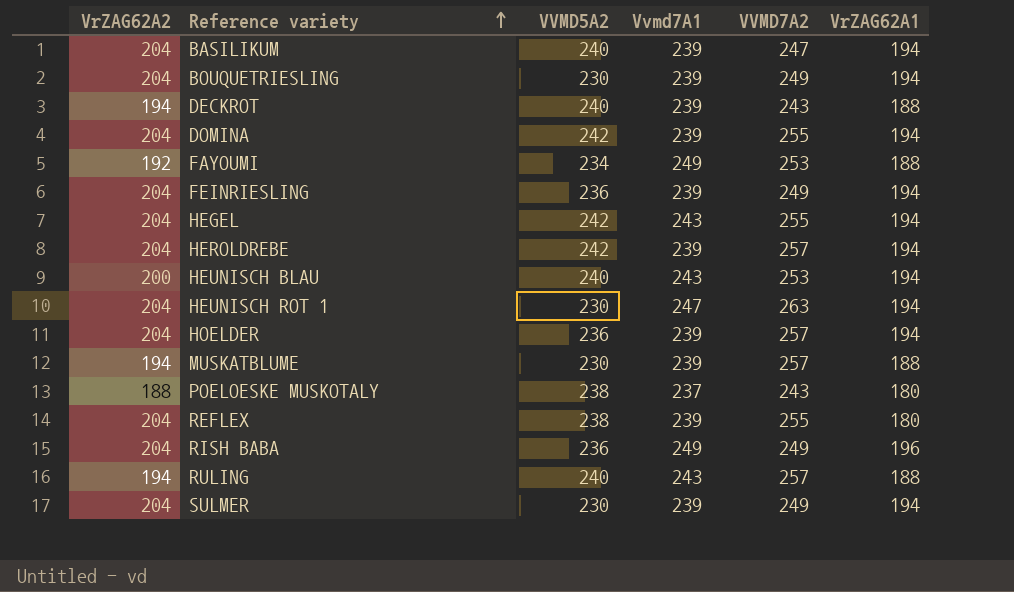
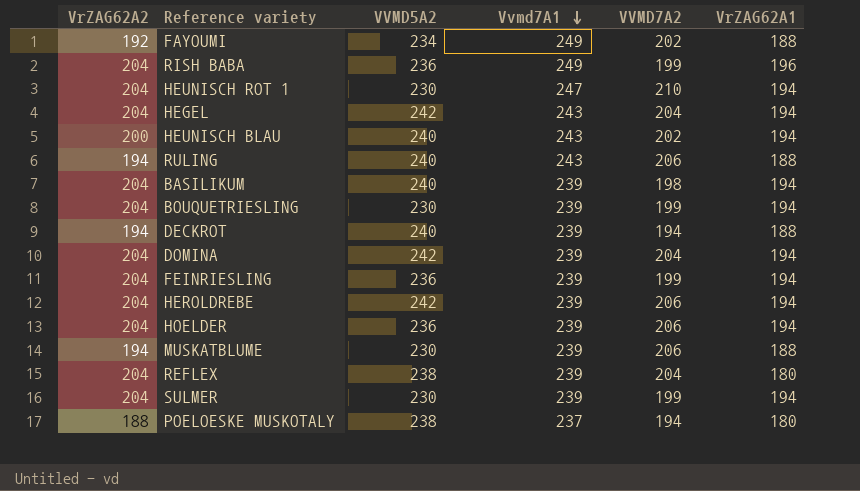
row order: Reference variety ascending -> Vvmd7A1 descending
FAYOUMI | VVMD7A2: 253 -> 202
RISH BABA | VVMD7A2: 249 -> 199
HEUNISCH ROT 1 | VVMD7A2: 263 -> 210
HEGEL | VVMD7A2: 255 -> 204
HEUNISCH BLAU | VVMD7A2: 253 -> 202
RULING | VVMD7A2: 257 -> 206
BASILIKUM | VVMD7A2: 247 -> 198
BOUQUETRIESLING | VVMD7A2: 249 -> 199
DECKROT | VVMD7A2: 243 -> 194
DOMINA | VVMD7A2: 255 -> 204
FEINRIESLING | VVMD7A2: 249 -> 199
HEROLDREBE | VVMD7A2: 257 -> 206
HOELDER | VVMD7A2: 257 -> 206
MUSKATBLUME | VVMD7A2: 257 -> 206
REFLEX | VVMD7A2: 255 -> 204
SULMER | VVMD7A2: 249 -> 199
POELOESKE MUSKOTALY | VVMD7A2: 243 -> 194

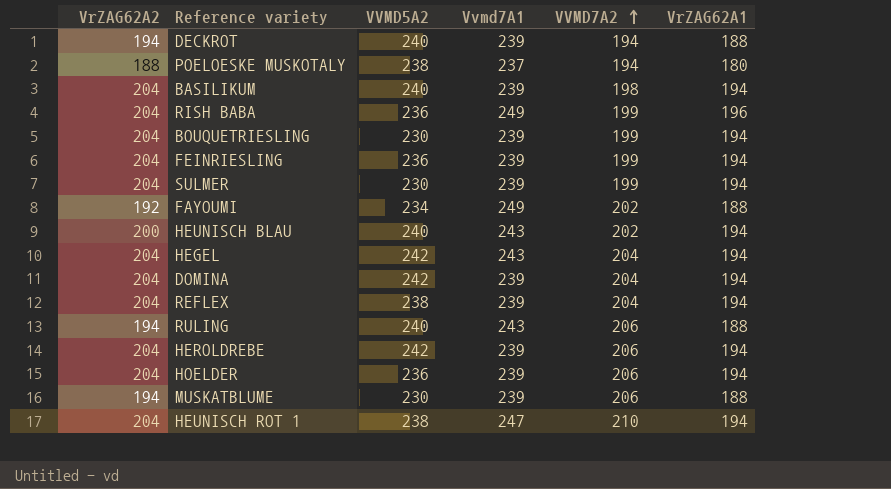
row order: Vvmd7A1 descending -> VVMD7A2 ascending
REFLEX | VrZAG62A1: 180 -> 194
HEUNISCH ROT 1 | VVMD5A2: 230 -> 238

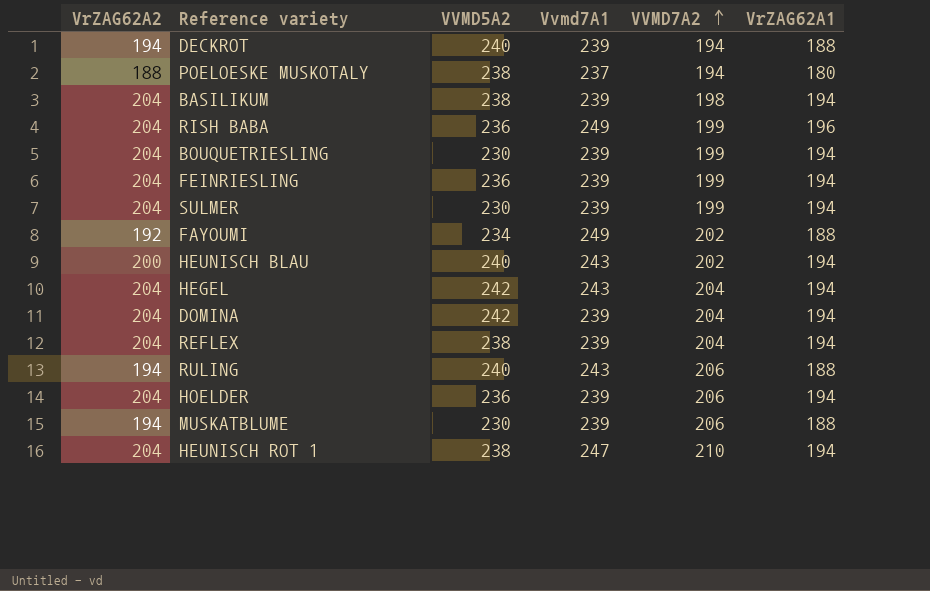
row HEROLDREBE: 204 | 242 | 239 | 206 | 194 -> none
BASILIKUM | VVMD5A2: 240 -> 238

